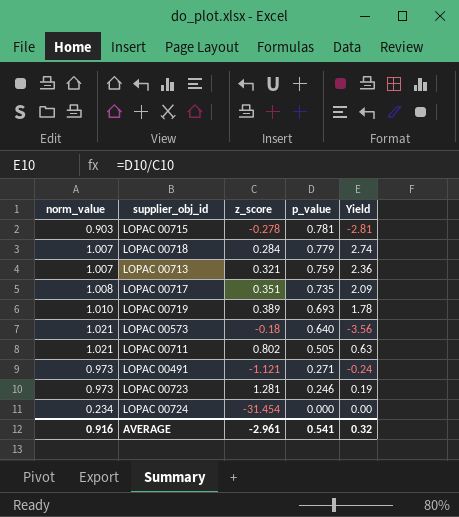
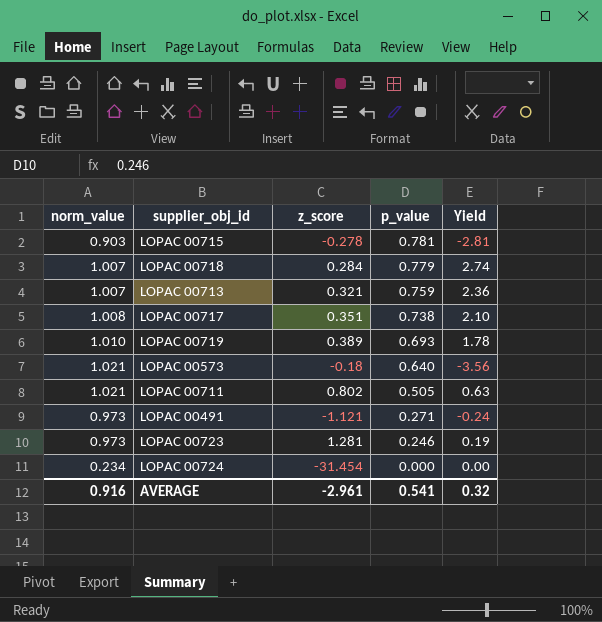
LOPAC 00717 | p_value: 0.735 -> 0.738
LOPAC 00717 | Yield: 2.09 -> 2.10

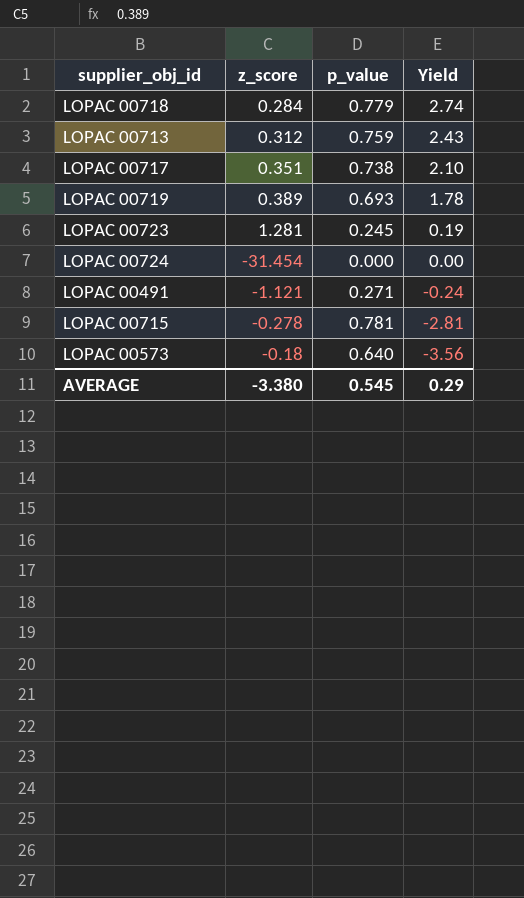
row order: p_value descending -> Yield descending
column norm_value | position: 1 -> none
row LOPAC 00711: 1.021 | 0.802 | 0.505 | 0.63 -> none
LOPAC 00713 | z_score: 0.321 -> 0.312
LOPAC 00713 | Yield: 2.36 -> 2.43
LOPAC 00723 | p_value: 0.246 -> 0.245
AVERAGE | z_score: -2.961 -> -3.380
AVERAGE | p_value: 0.541 -> 0.545
AVERAGE | Yield: 0.32 -> 0.29

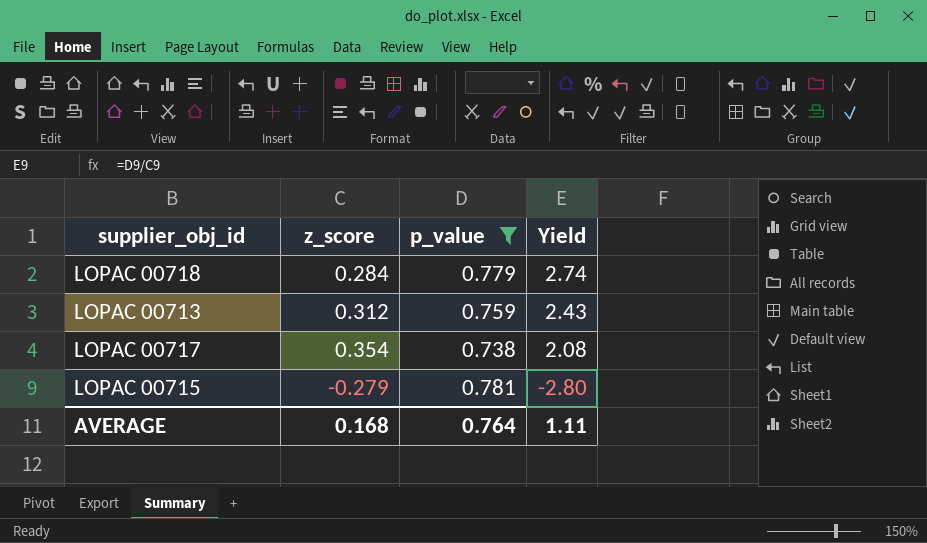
filter: none -> p_value >= 0.738
LOPAC 00717 | z_score: 0.351 -> 0.354
LOPAC 00717 | Yield: 2.10 -> 2.08
LOPAC 00715 | z_score: -0.278 -> -0.279
LOPAC 00715 | Yield: -2.81 -> -2.80
AVERAGE | z_score: -3.380 -> 0.168
AVERAGE | p_value: 0.545 -> 0.764
AVERAGE | Yield: 0.29 -> 1.11

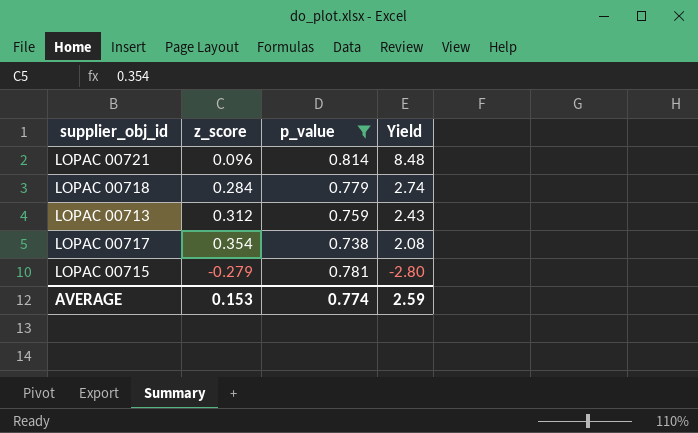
row LOPAC 00721: none -> 0.096 | 0.814 | 8.48
AVERAGE | z_score: 0.168 -> 0.153
AVERAGE | p_value: 0.764 -> 0.774
AVERAGE | Yield: 1.11 -> 2.59

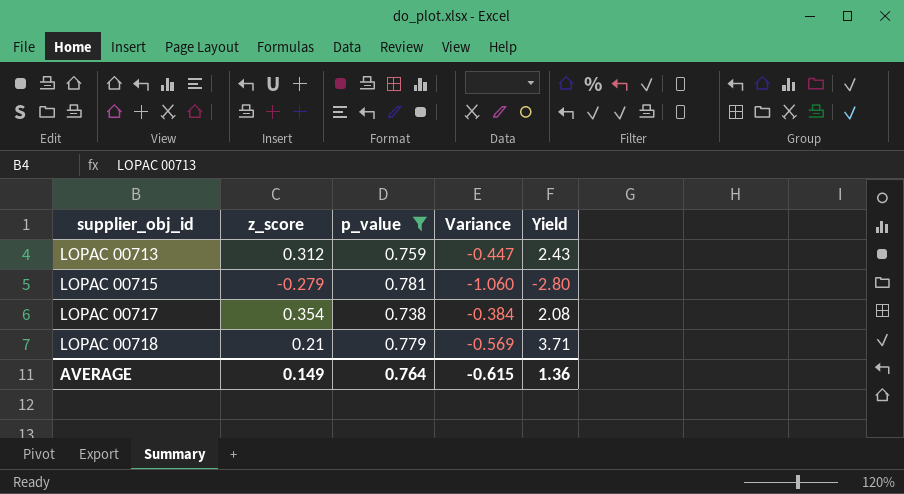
row order: Yield descending -> supplier_obj_id ascending
column Variance | formula: none -> [z_score] - [p_value]
row LOPAC 00721: 0.096 | 0.814 | 8.48 -> none
LOPAC 00718 | z_score: 0.284 -> 0.21
LOPAC 00718 | Yield: 2.74 -> 3.71
AVERAGE | z_score: 0.153 -> 0.149
AVERAGE | p_value: 0.774 -> 0.764
AVERAGE | Yield: 2.59 -> 1.36

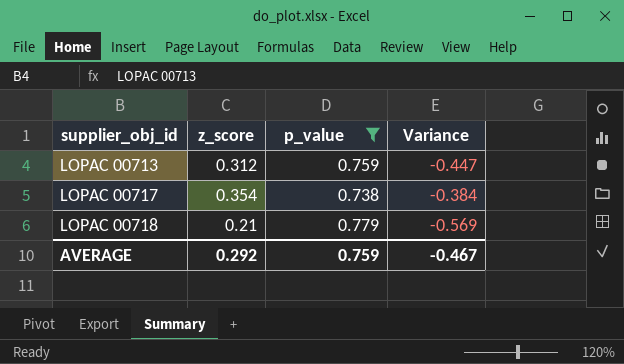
column Yield | formula: [p_value] / [z_score] -> none
row LOPAC 00715: -0.279 | 0.781 | -1.060 | -2.80 -> none
AVERAGE | z_score: 0.149 -> 0.292
AVERAGE | p_value: 0.764 -> 0.759
AVERAGE | Variance: -0.615 -> -0.467

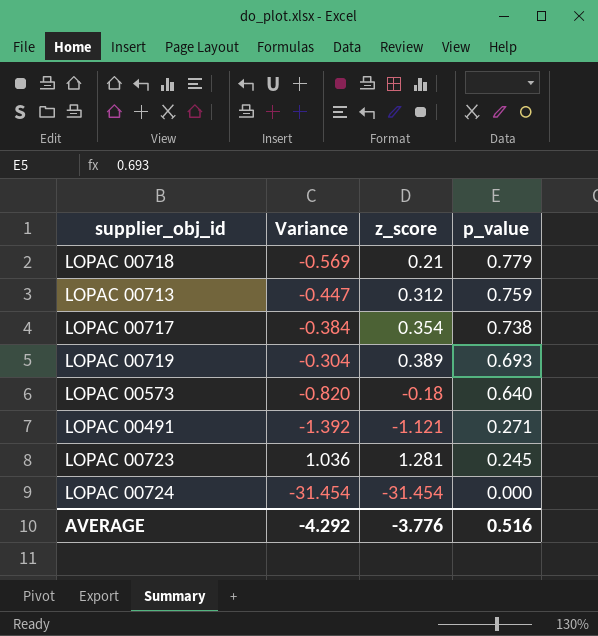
filter: p_value >= 0.738 -> none
row order: supplier_obj_id ascending -> p_value descending
column Variance | position: 4 -> 2
AVERAGE | Variance: -0.467 -> -4.292
AVERAGE | z_score: 0.292 -> -3.776
AVERAGE | p_value: 0.759 -> 0.516

